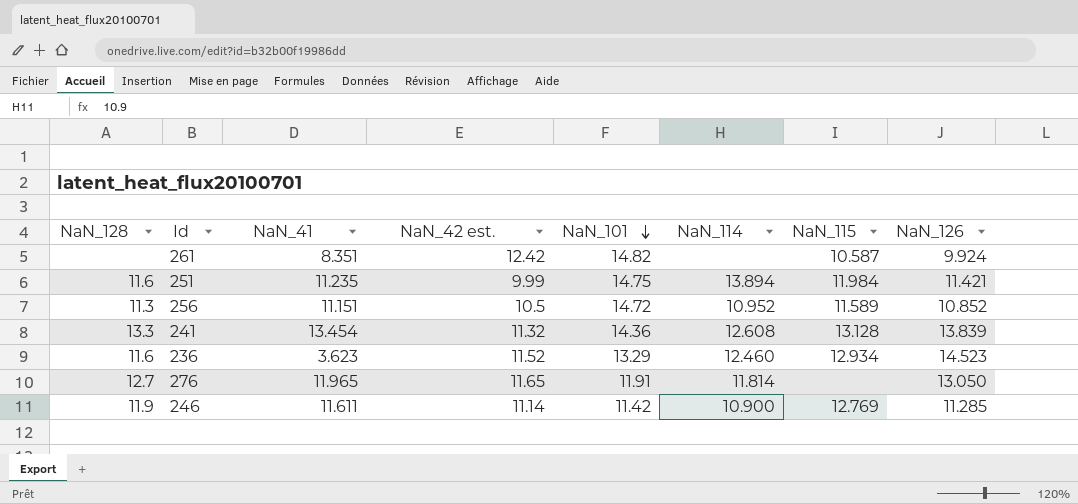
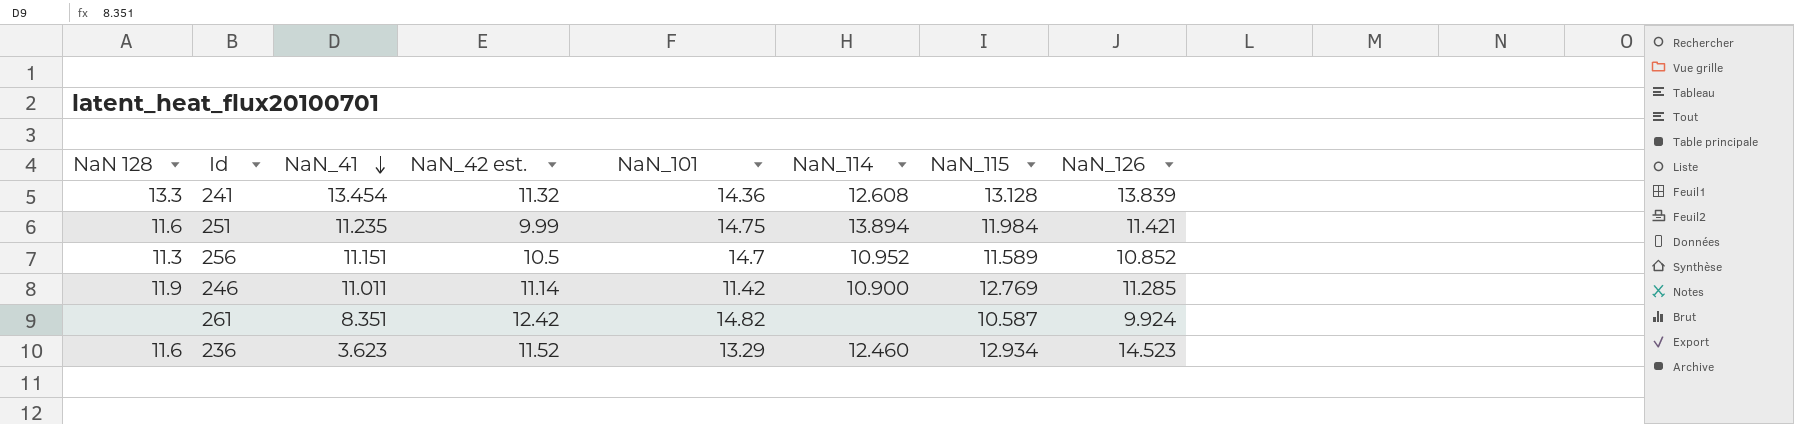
row order: NaN_101 descending -> NaN_41 descending
column name: NaN_128 -> NaN 128
row 276: 12.7 | 11.965 | 11.65 | 11.91 | 11.814 | none | 13.050 -> none
256 | NaN_101: 14.72 -> 14.7
246 | NaN_41: 11.611 -> 11.011

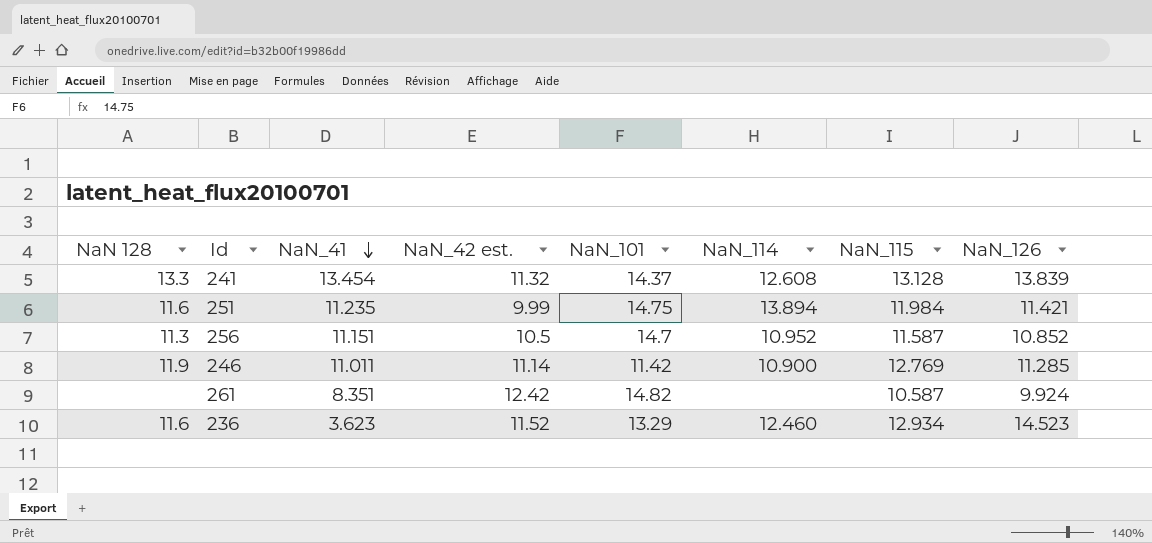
241 | NaN_101: 14.36 -> 14.37
256 | NaN_115: 11.589 -> 11.587

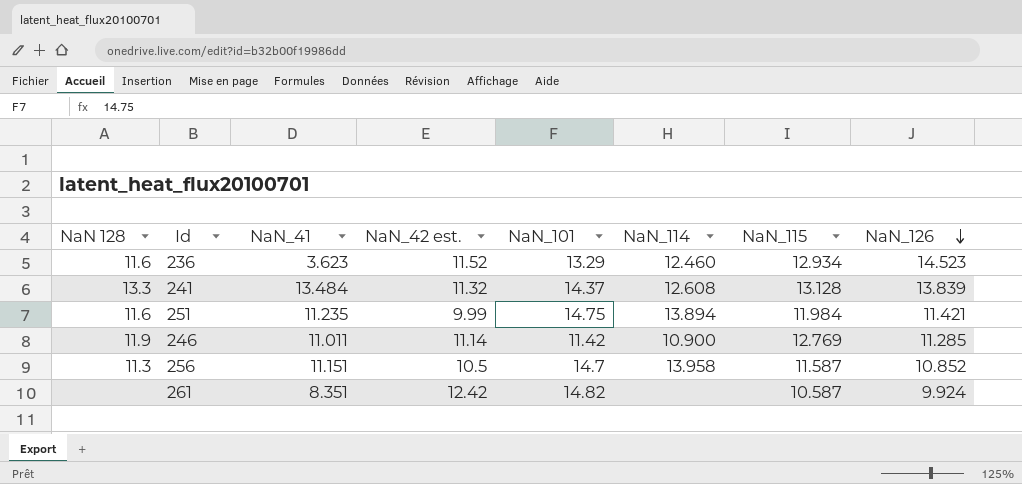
row order: NaN_41 descending -> NaN_126 descending
241 | NaN_41: 13.454 -> 13.484
256 | NaN_114: 10.952 -> 13.958

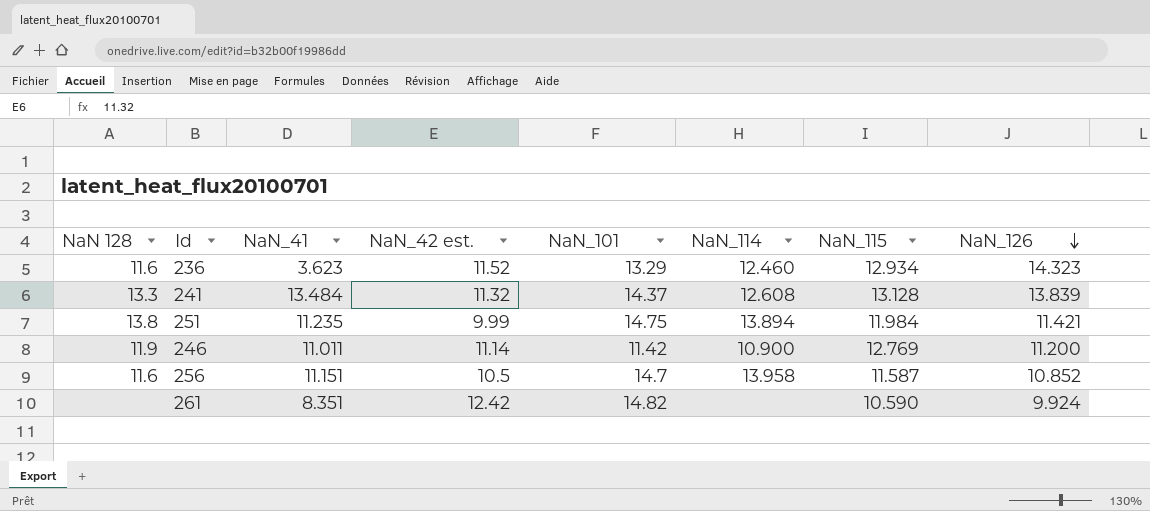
236 | NaN_126: 14.523 -> 14.323
251 | NaN 128: 11.6 -> 13.8
246 | NaN_126: 11.285 -> 11.200
256 | NaN 128: 11.3 -> 11.6
261 | NaN_115: 10.587 -> 10.590

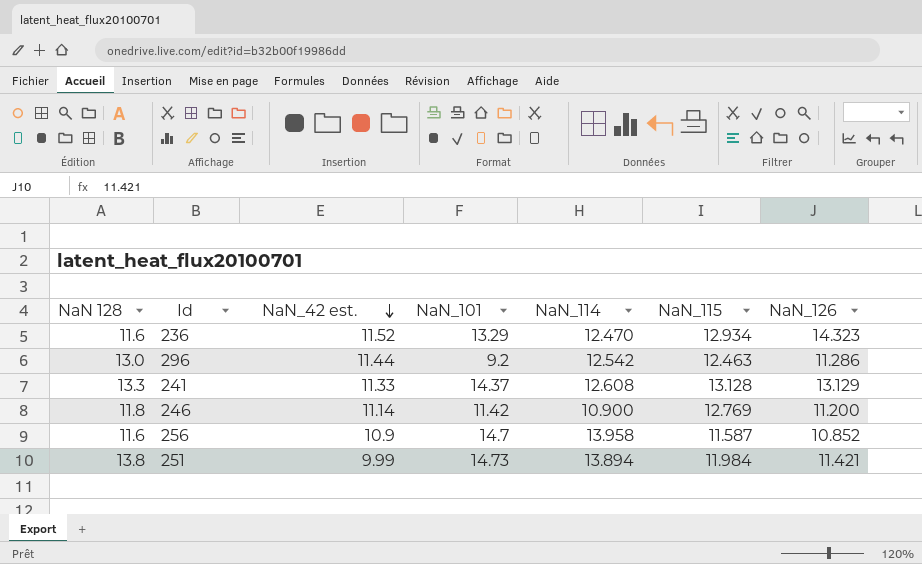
row order: NaN_126 descending -> NaN_42 est. descending
column NaN_41 | position: 3 -> none
row 261: none | 8.351 | 12.42 | 14.82 | none | 10.590 | 9.924 -> none
236 | NaN_114: 12.460 -> 12.470
row 296: none -> 13.0 | 11.44 | 9.2 | 12.542 | 12.463 | 11.286
241 | NaN_42 est.: 11.32 -> 11.33
241 | NaN_126: 13.839 -> 13.129
246 | NaN 128: 11.9 -> 11.8
256 | NaN_42 est.: 10.5 -> 10.9
251 | NaN_101: 14.75 -> 14.73

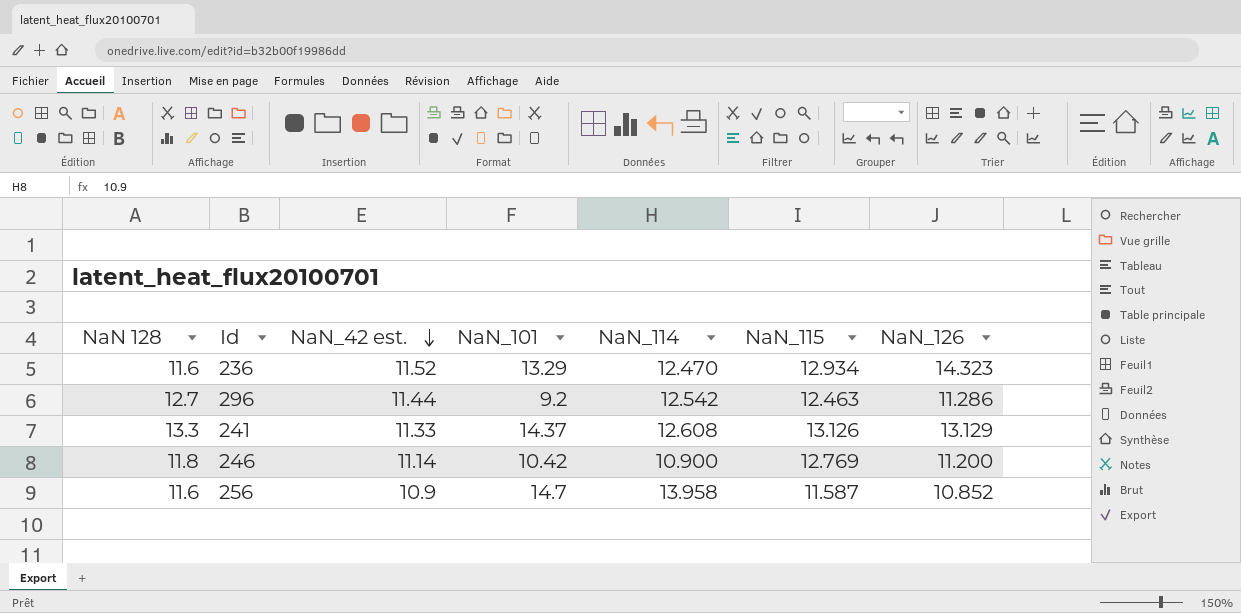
row 251: 13.8 | 9.99 | 14.73 | 13.894 | 11.984 | 11.421 -> none
296 | NaN 128: 13.0 -> 12.7
241 | NaN_115: 13.128 -> 13.126
246 | NaN_101: 11.42 -> 10.42

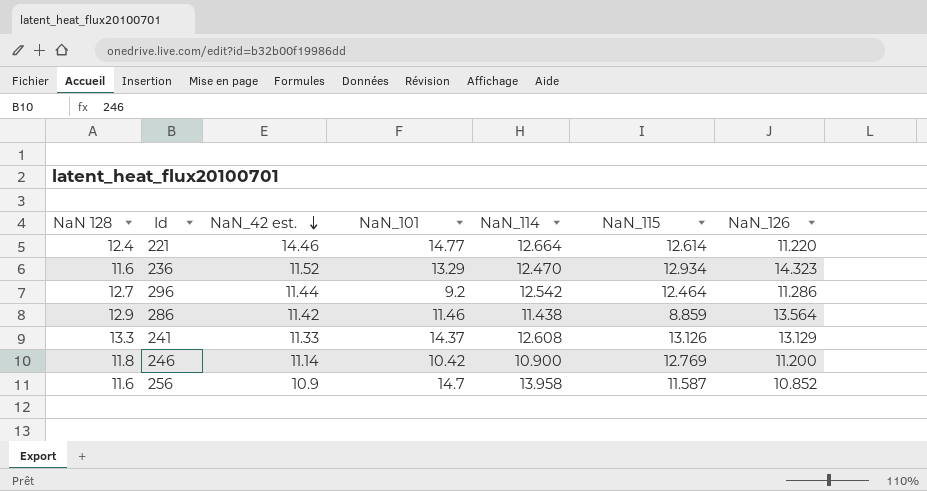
row 221: none -> 12.4 | 14.46 | 14.77 | 12.664 | 12.614 | 11.220
296 | NaN_115: 12.463 -> 12.464
row 286: none -> 12.9 | 11.42 | 11.46 | 11.438 | 8.859 | 13.564

